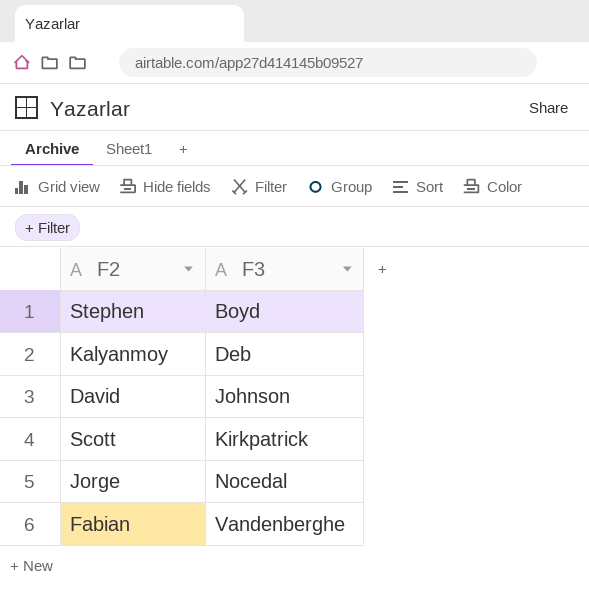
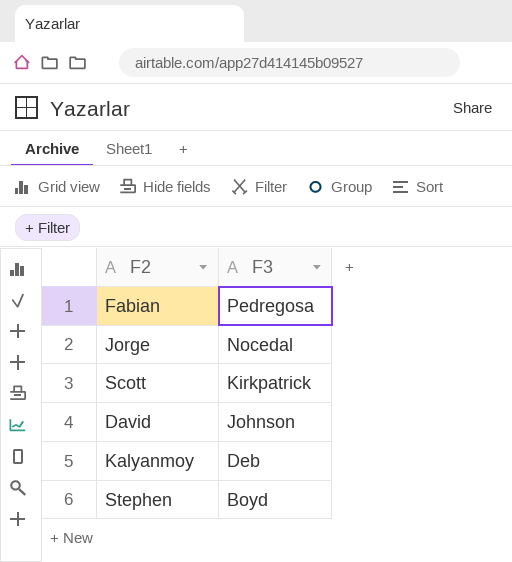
row order: F3 ascending -> F3 descending
Fabian | F3: Vandenberghe -> Pedregosa

